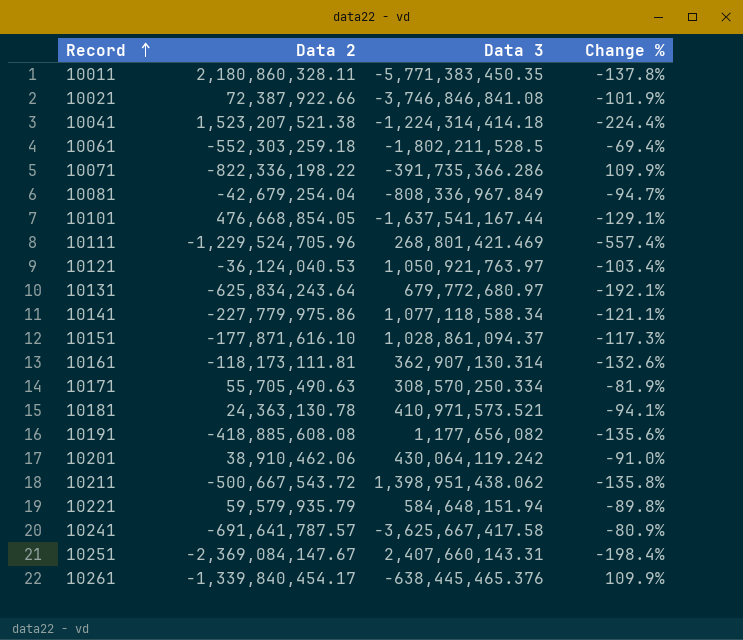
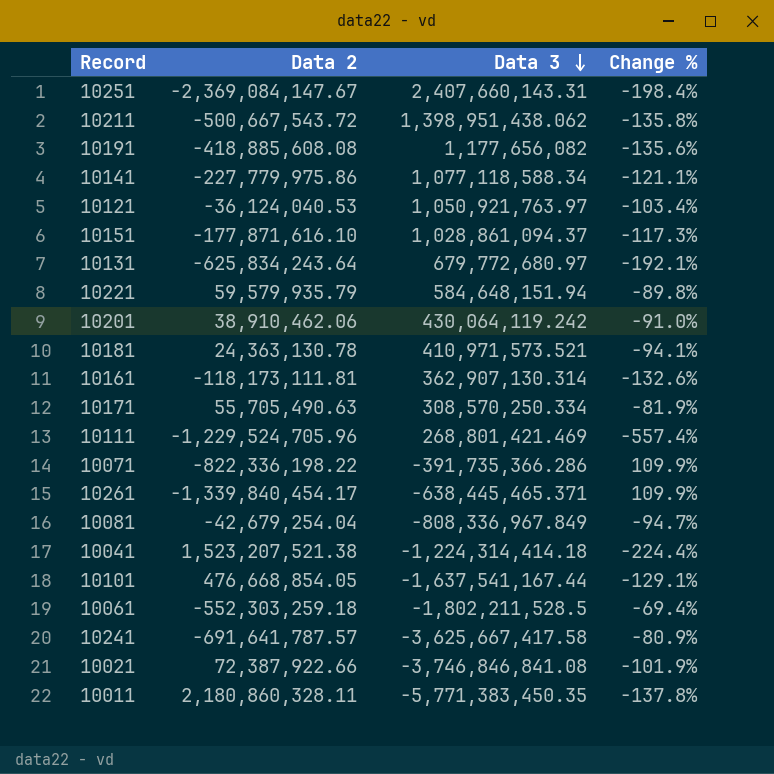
row order: Record ascending -> Data 3 descending
10261 | Data 3: -638,445,465.376 -> -638,445,465.371

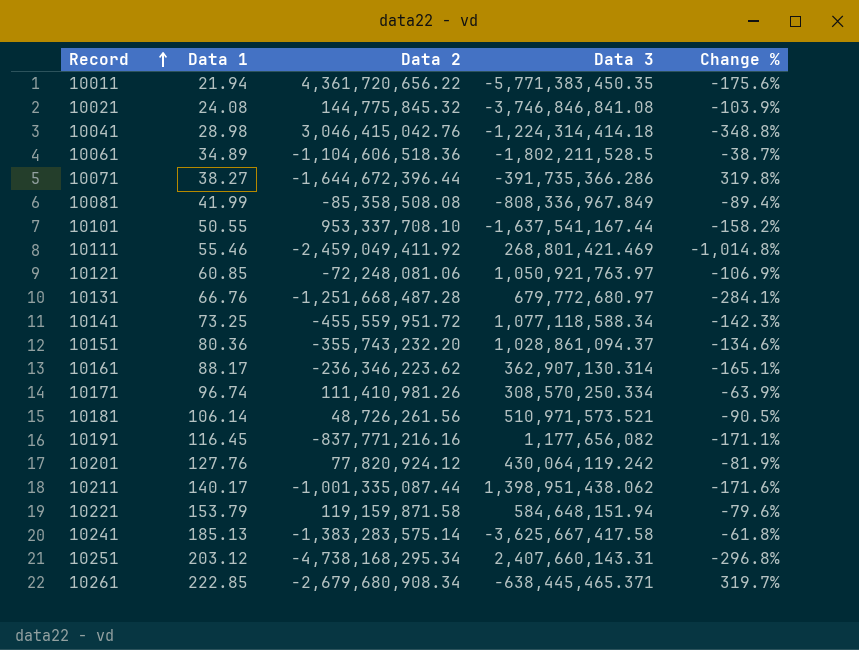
row order: Data 3 descending -> Record ascending
column Data 1 | position: none -> 2
10011 | Data 2: 2,180,860,328.11 -> 4,361,720,656.22
10011 | Change %: -137.8% -> -175.6%
10021 | Data 2: 72,387,922.66 -> 144,775,845.32
10021 | Change %: -101.9% -> -103.9%
10041 | Data 2: 1,523,207,521.38 -> 3,046,415,042.76
10041 | Change %: -224.4% -> -348.8%
10061 | Data 2: -552,303,259.18 -> -1,104,606,518.36
10061 | Change %: -69.4% -> -38.7%
10071 | Data 2: -822,336,198.22 -> -1,644,672,396.44
10071 | Change %: 109.9% -> 319.8%
10081 | Data 2: -42,679,254.04 -> -85,358,508.08
10081 | Change %: -94.7% -> -89.4%
10101 | Data 2: 476,668,854.05 -> 953,337,708.10
10101 | Change %: -129.1% -> -158.2%
10111 | Data 2: -1,229,524,705.96 -> -2,459,049,411.92
10111 | Change %: -557.4% -> -1,014.8%
10121 | Data 2: -36,124,040.53 -> -72,248,081.06
10121 | Change %: -103.4% -> -106.9%
10131 | Data 2: -625,834,243.64 -> -1,251,668,487.28
10131 | Change %: -192.1% -> -284.1%
10141 | Data 2: -227,779,975.86 -> -455,559,951.72
10141 | Change %: -121.1% -> -142.3%
10151 | Data 2: -177,871,616.10 -> -355,743,232.20
10151 | Change %: -117.3% -> -134.6%
10161 | Data 2: -118,173,111.81 -> -236,346,223.62
10161 | Change %: -132.6% -> -165.1%
10171 | Data 2: 55,705,490.63 -> 111,410,981.26
10171 | Change %: -81.9% -> -63.9%
10181 | Data 2: 24,363,130.78 -> 48,726,261.56
10181 | Data 3: 410,971,573.521 -> 510,971,573.521
10181 | Change %: -94.1% -> -90.5%
10191 | Data 2: -418,885,608.08 -> -837,771,216.16
10191 | Change %: -135.6% -> -171.1%
10201 | Data 2: 38,910,462.06 -> 77,820,924.12
10201 | Change %: -91.0% -> -81.9%
10211 | Data 2: -500,667,543.72 -> -1,001,335,087.44
10211 | Change %: -135.8% -> -171.6%
10221 | Data 2: 59,579,935.79 -> 119,159,871.58
10221 | Change %: -89.8% -> -79.6%
10241 | Data 2: -691,641,787.57 -> -1,383,283,575.14
10241 | Change %: -80.9% -> -61.8%
10251 | Data 2: -2,369,084,147.67 -> -4,738,168,295.34
10251 | Change %: -198.4% -> -296.8%
10261 | Data 2: -1,339,840,454.17 -> -2,679,680,908.34
10261 | Change %: 109.9% -> 319.7%

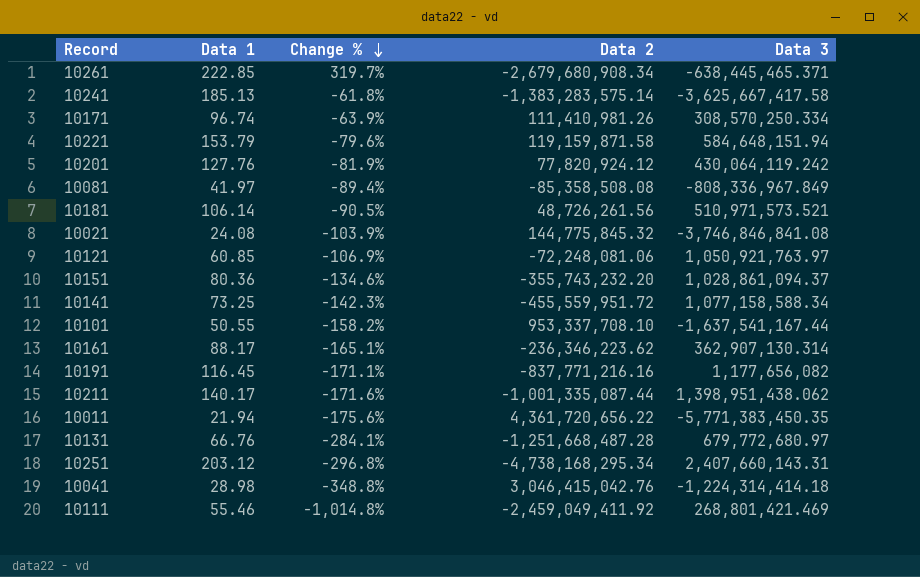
row order: Record ascending -> Change % descending
column Change % | position: 5 -> 3
row 10061: 34.89 | -1,104,606,518.36 | -1,802,211,528.5 | -38.7% -> none
row 10071: 38.27 | -1,644,672,396.44 | -391,735,366.286 | 319.8% -> none
10081 | Data 1: 41.99 -> 41.97
10141 | Data 3: 1,077,118,588.34 -> 1,077,158,588.34

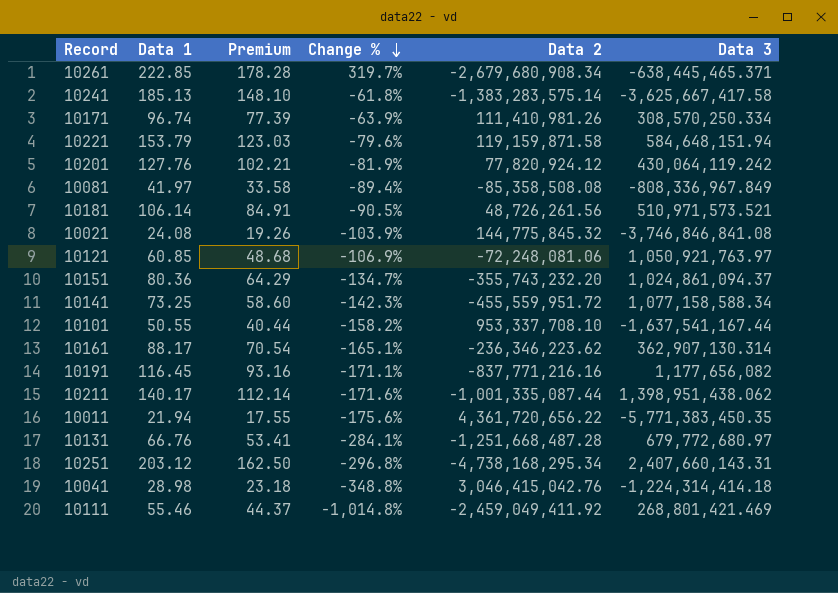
column Premium | formula: none -> [Data 1] * 0.8
10151 | Change %: -134.6% -> -134.7%
10151 | Data 3: 1,028,861,094.37 -> 1,024,861,094.37

